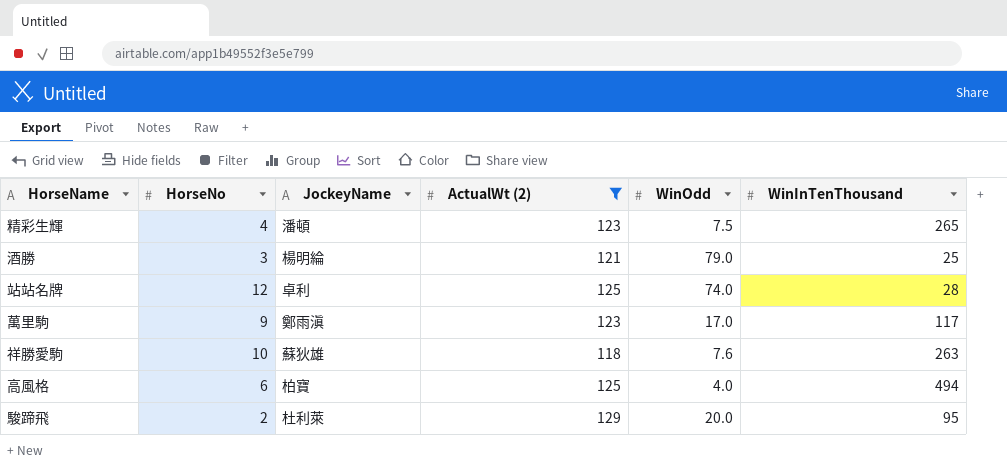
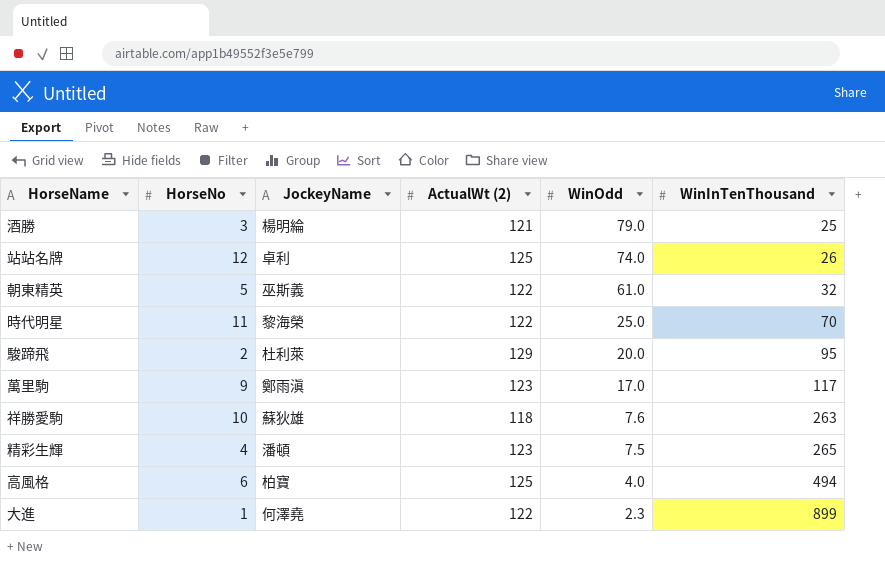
filter: ActualWt (2) != 122 -> none
row order: none -> WinOdd descending
站站名牌 | WinInTenThousand: 28 -> 26

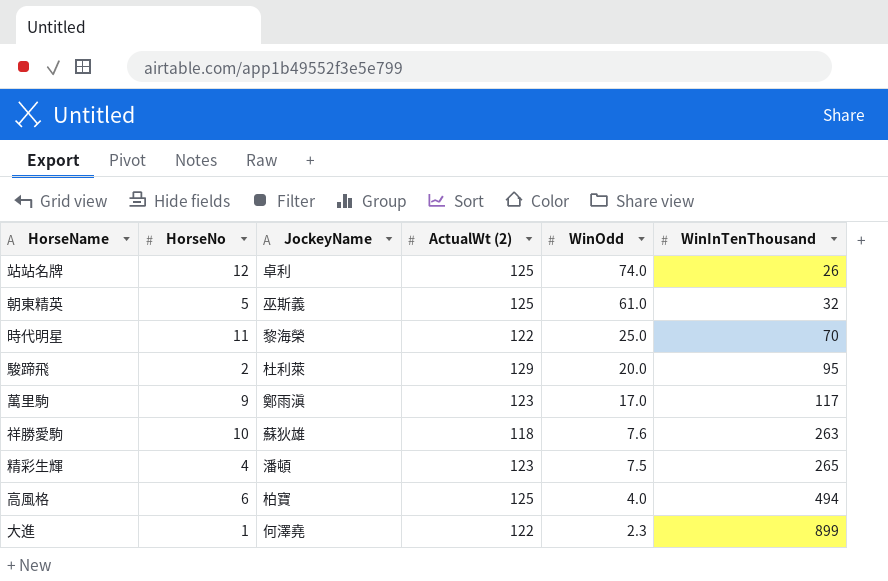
row 酒勝: 3 | 楊明綸 | 121 | 79.0 | 25 -> none
朝東精英 | ActualWt (2): 122 -> 125

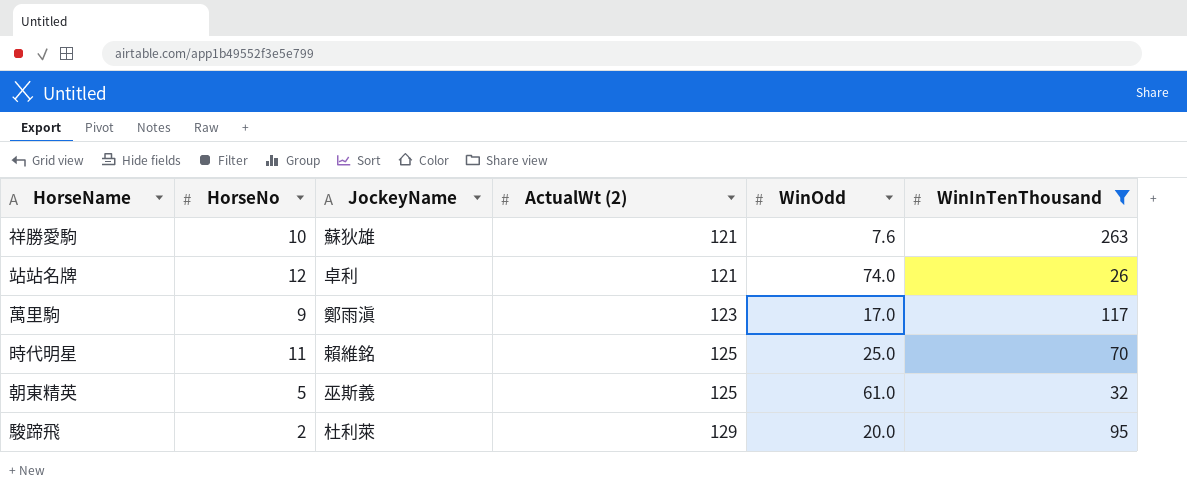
filter: none -> WinInTenThousand <= 263
row order: WinOdd descending -> ActualWt (2) ascending
祥勝愛駒 | ActualWt (2): 118 -> 121
站站名牌 | ActualWt (2): 125 -> 121
時代明星 | JockeyName: 黎海榮 -> 賴維銘
時代明星 | ActualWt (2): 122 -> 125

